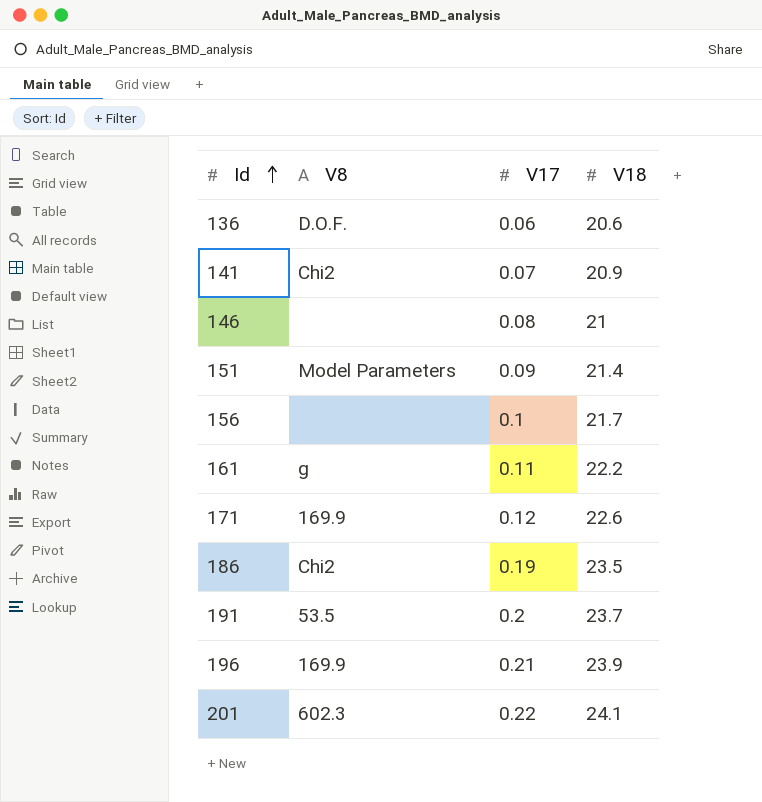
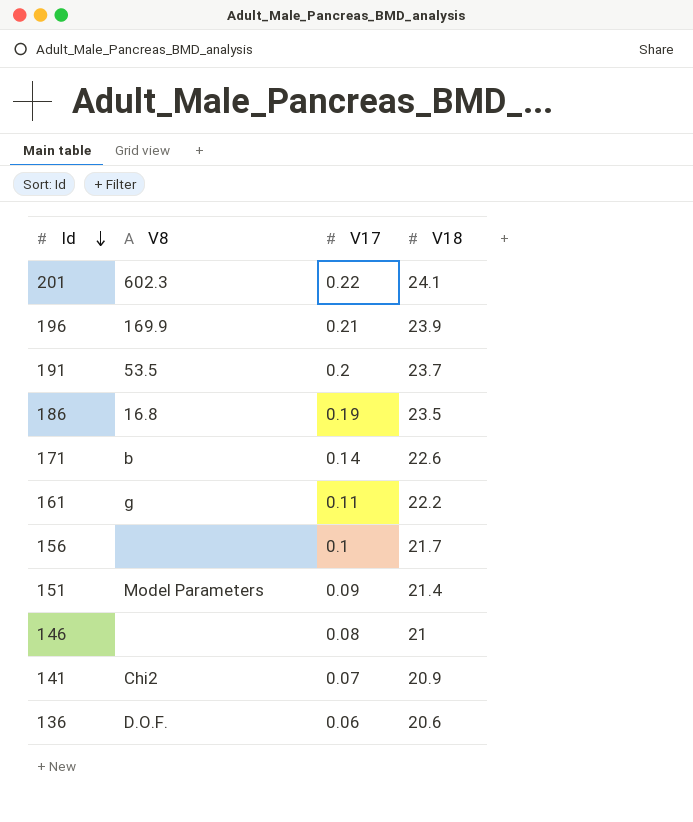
row order: Id ascending -> Id descending
186 | V8: Chi2 -> 16.8
171 | V8: 169.9 -> b
171 | V17: 0.12 -> 0.14

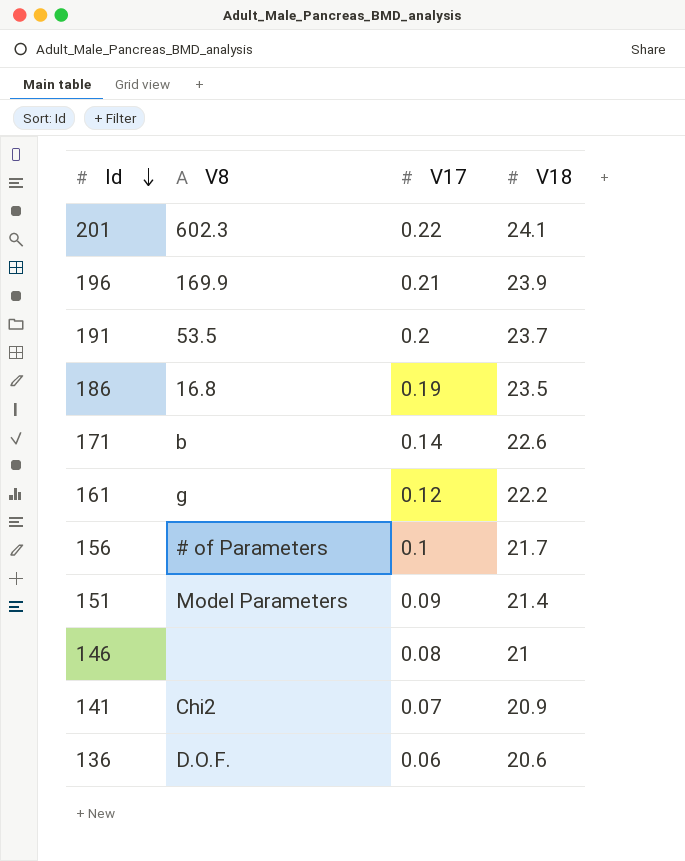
161 | V17: 0.11 -> 0.12
156 | V8: none -> # of Parameters

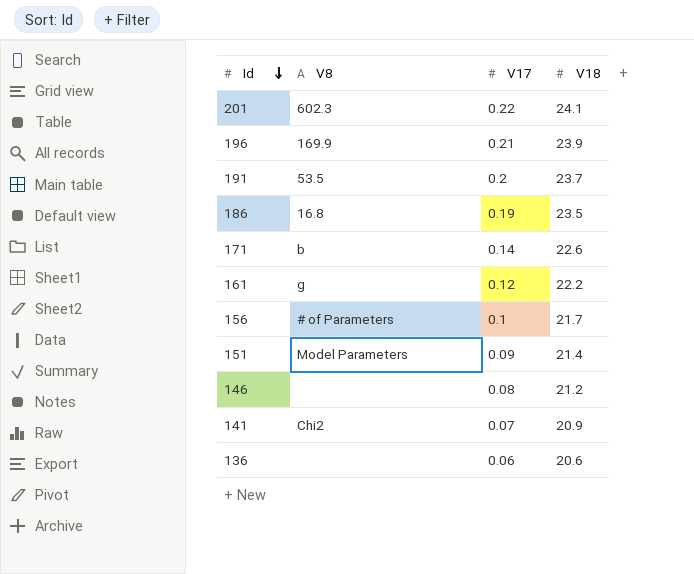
146 | V18: 21 -> 21.2
136 | V8: D.O.F. -> none

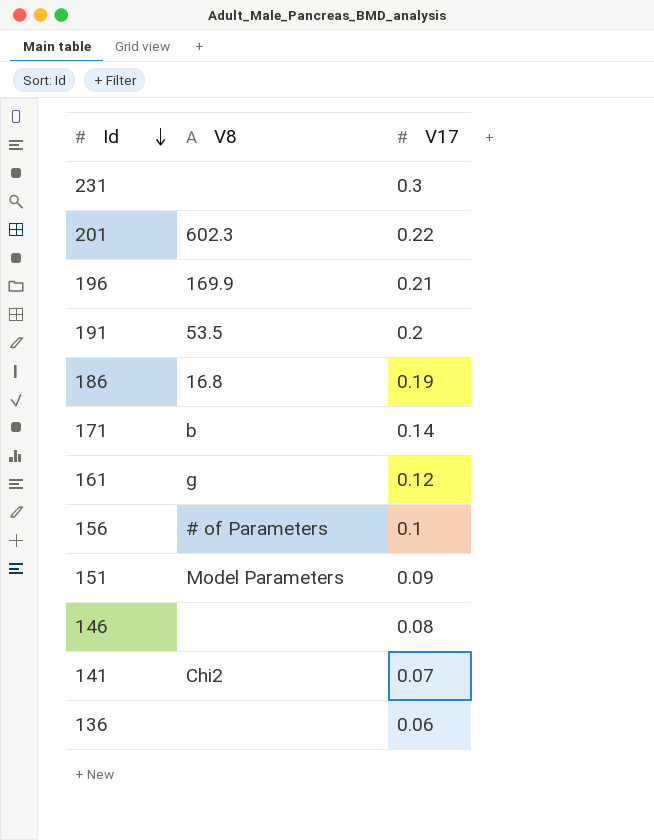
column V18 | position: 4 -> none
row 231: none -> none | 0.3

